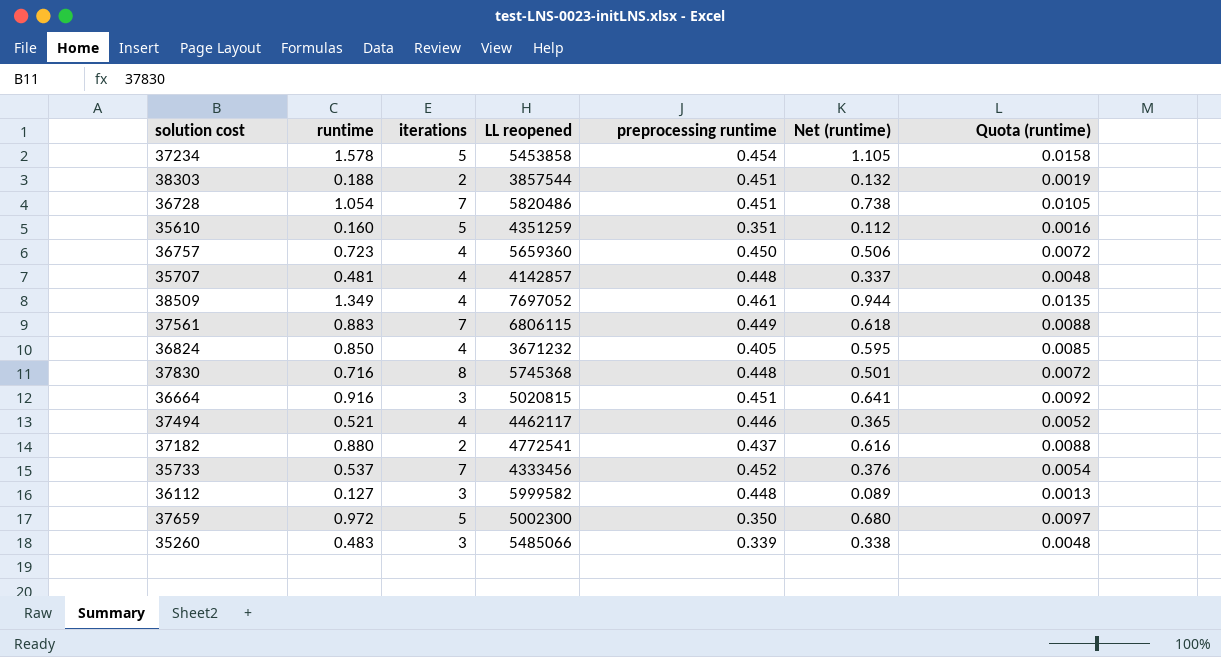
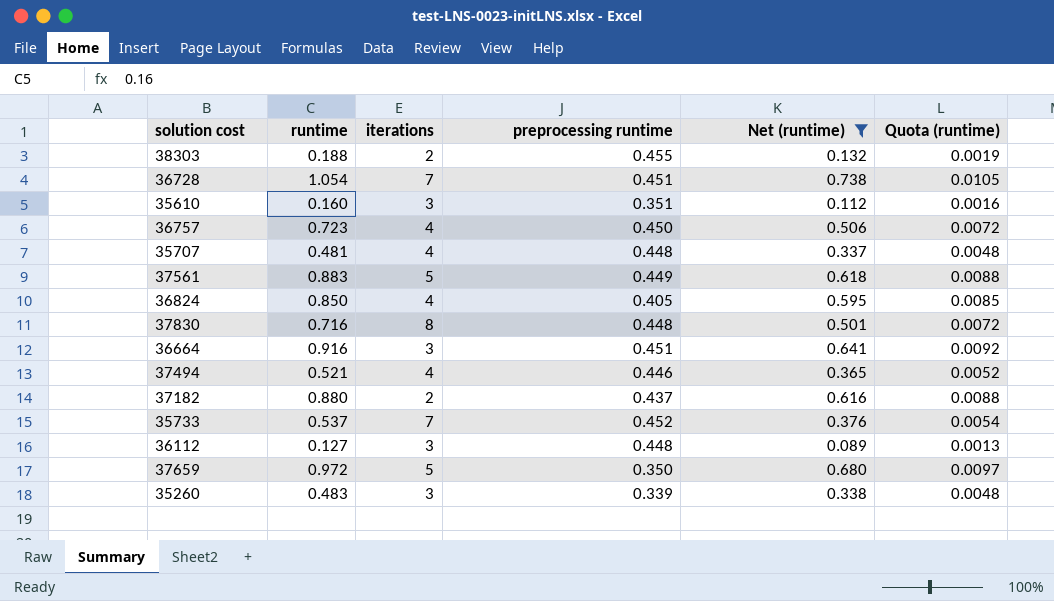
filter: none -> Net (runtime) <= 0.738
column LL reopened | position: 4 -> none
38303 | preprocessing runtime: 0.451 -> 0.455
35610 | iterations: 5 -> 3
37561 | iterations: 7 -> 5

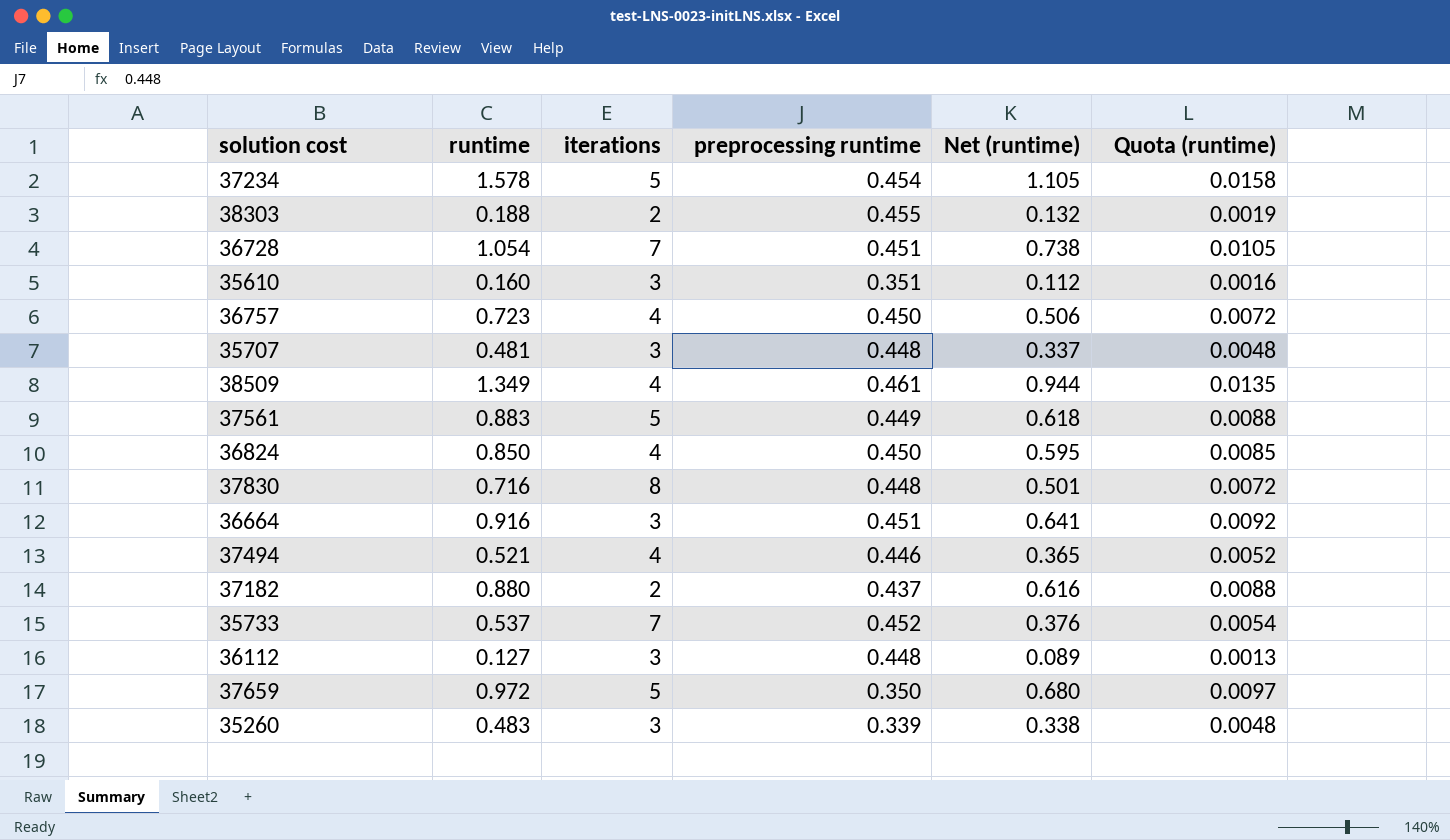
filter: Net (runtime) <= 0.738 -> none
35707 | iterations: 4 -> 3
36824 | preprocessing runtime: 0.405 -> 0.450

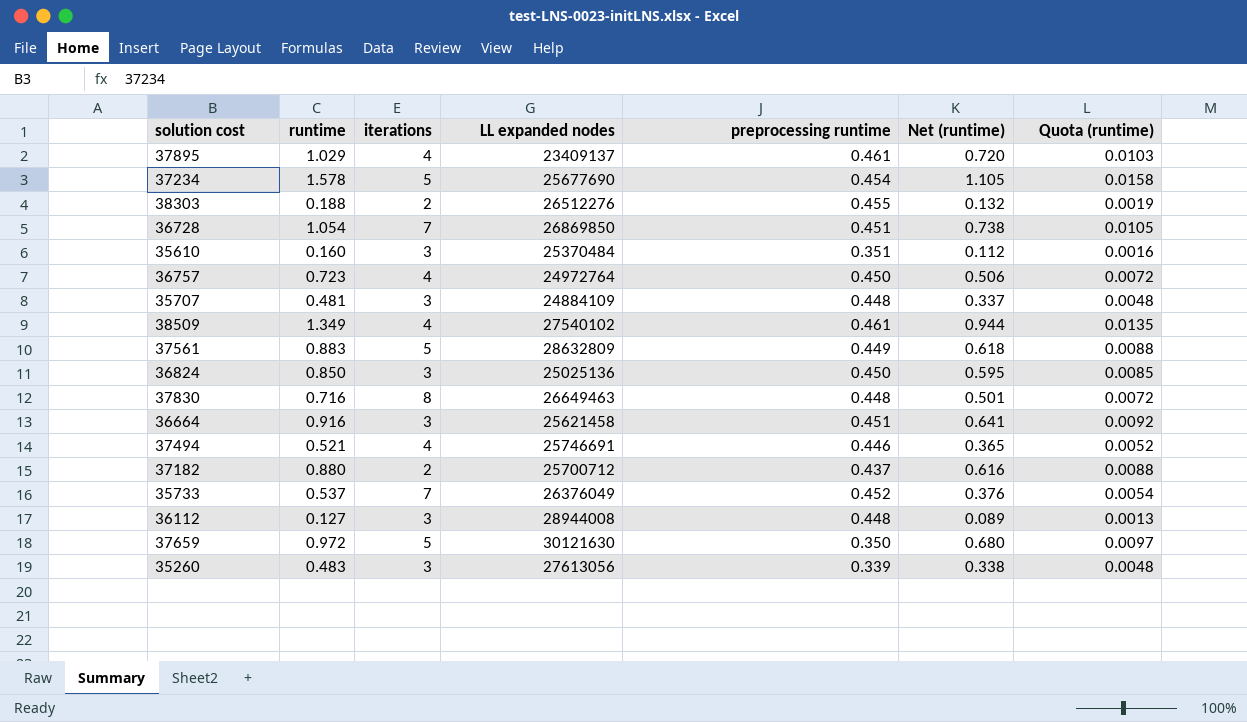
column LL expanded nodes | position: none -> 4
row 37895: none -> 1.029 | 4 | 23409137 | 0.461 | 0.720 | 0.0103
36824 | iterations: 4 -> 3

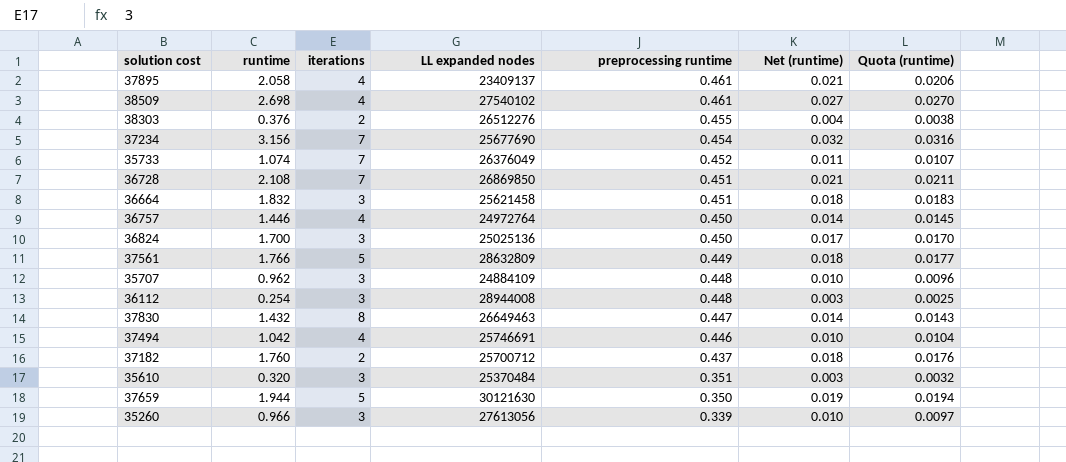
row order: none -> preprocessing runtime descending
column Net (runtime) | formula: [runtime] * 0.7 -> [runtime] * 0.01
37895 | runtime: 1.029 -> 2.058
37895 | Quota (runtime): 0.0103 -> 0.0206
38509 | runtime: 1.349 -> 2.698
38509 | Quota (runtime): 0.0135 -> 0.0270
38303 | runtime: 0.188 -> 0.376
38303 | Quota (runtime): 0.0019 -> 0.0038
37234 | runtime: 1.578 -> 3.156
37234 | iterations: 5 -> 7
37234 | Quota (runtime): 0.0158 -> 0.0316
35733 | runtime: 0.537 -> 1.074
35733 | Quota (runtime): 0.0054 -> 0.0107
36728 | runtime: 1.054 -> 2.108
36728 | Quota (runtime): 0.0105 -> 0.0211
36664 | runtime: 0.916 -> 1.832
36664 | Quota (runtime): 0.0092 -> 0.0183
36757 | runtime: 0.723 -> 1.446
36757 | Quota (runtime): 0.0072 -> 0.0145
36824 | runtime: 0.850 -> 1.700
36824 | Quota (runtime): 0.0085 -> 0.0170
37561 | runtime: 0.883 -> 1.766
37561 | Quota (runtime): 0.0088 -> 0.0177
35707 | runtime: 0.481 -> 0.962
35707 | Quota (runtime): 0.0048 -> 0.0096
36112 | runtime: 0.127 -> 0.254
36112 | Quota (runtime): 0.0013 -> 0.0025
37830 | runtime: 0.716 -> 1.432
37830 | preprocessing runtime: 0.448 -> 0.447
37830 | Quota (runtime): 0.0072 -> 0.0143
37494 | runtime: 0.521 -> 1.042
37494 | Quota (runtime): 0.0052 -> 0.0104
37182 | runtime: 0.880 -> 1.760
37182 | Quota (runtime): 0.0088 -> 0.0176
35610 | runtime: 0.160 -> 0.320
35610 | Quota (runtime): 0.0016 -> 0.0032
37659 | runtime: 0.972 -> 1.944
37659 | Quota (runtime): 0.0097 -> 0.0194
35260 | runtime: 0.483 -> 0.966
35260 | Quota (runtime): 0.0048 -> 0.0097

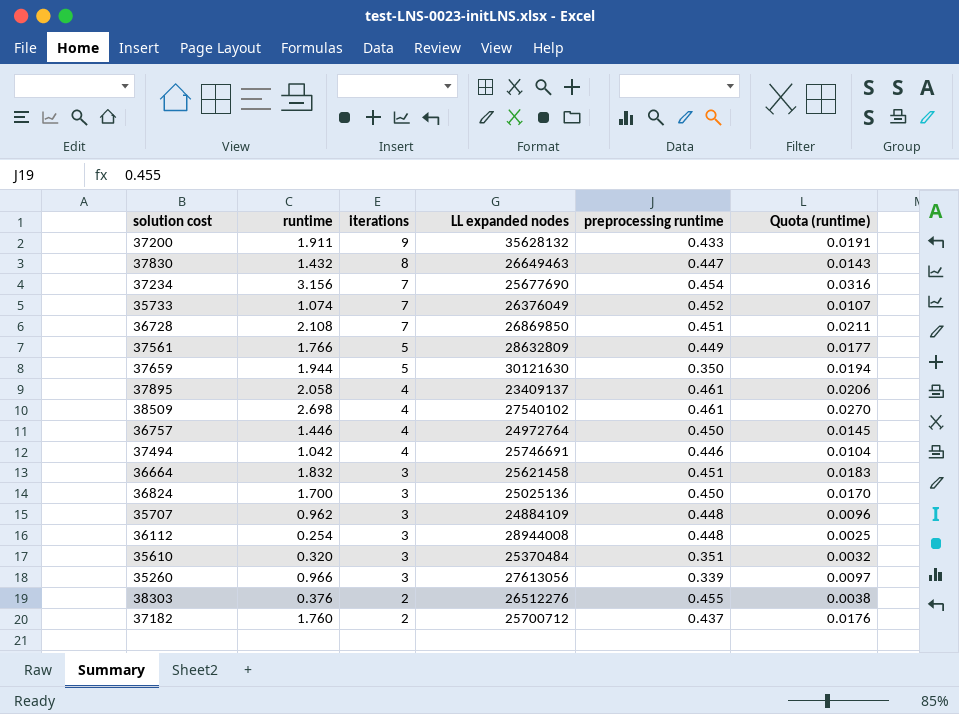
row order: preprocessing runtime descending -> iterations descending
column Net (runtime) | formula: [runtime] * 0.01 -> none
row 37200: none -> 1.911 | 9 | 35628132 | 0.433 | 0.0191

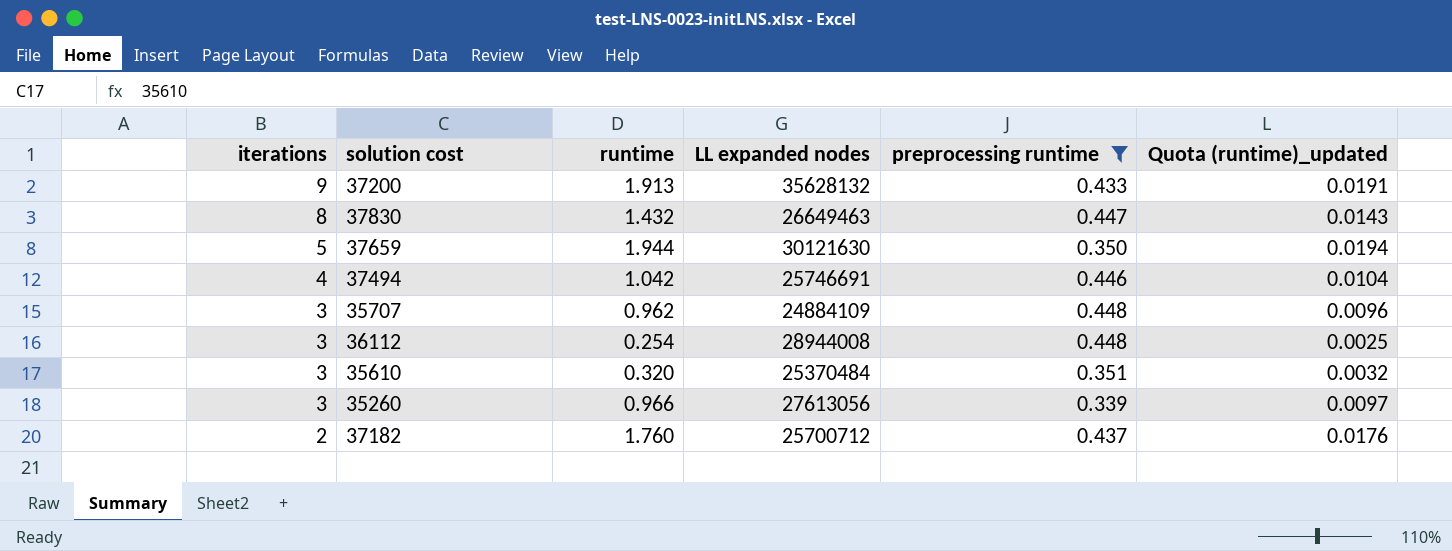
filter: none -> preprocessing runtime <= 0.448
column iterations | position: 3 -> 1
column name: Quota (runtime) -> Quota (runtime)_updated
37200 | runtime: 1.911 -> 1.913

